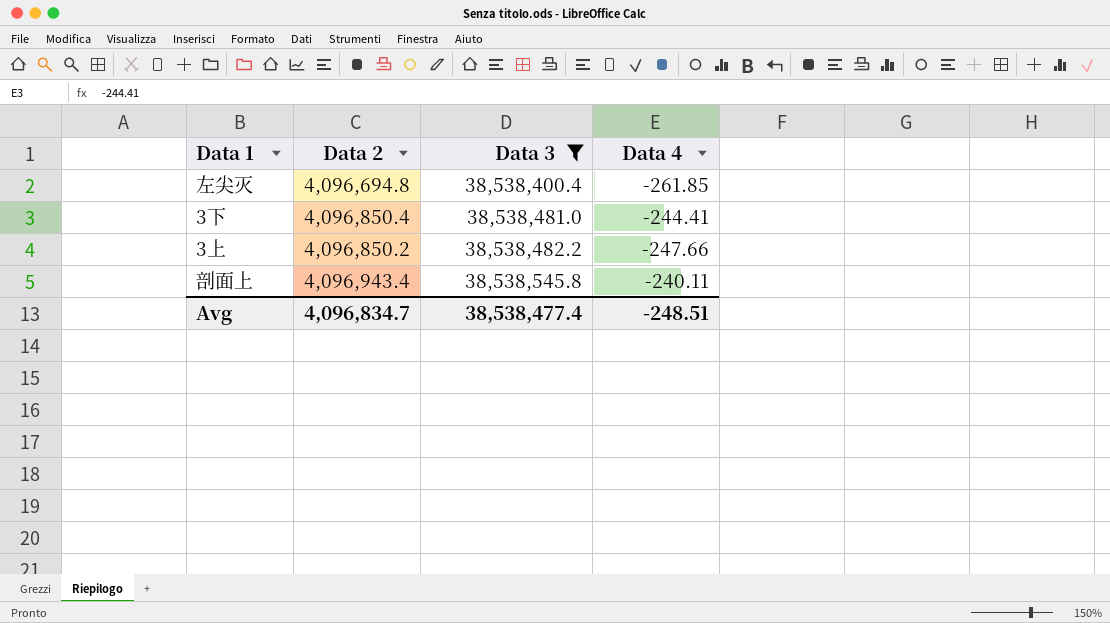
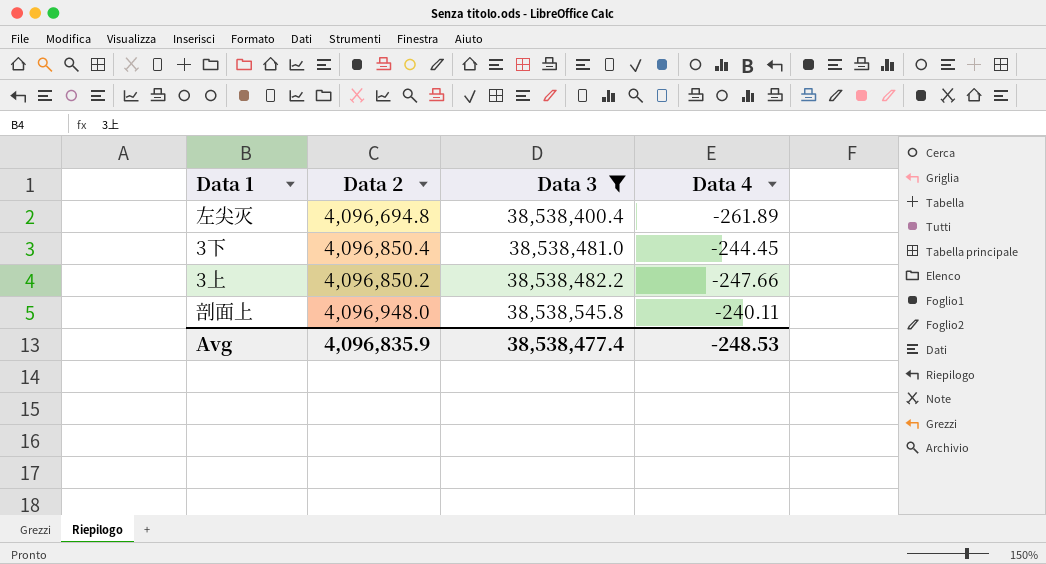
左尖灭 | Data 4: -261.85 -> -261.89
3下 | Data 4: -244.41 -> -244.45
剖面上 | Data 2: 4,096,943.4 -> 4,096,948.0
Avg | Data 2: 4,096,834.7 -> 4,096,835.9
Avg | Data 4: -248.51 -> -248.53

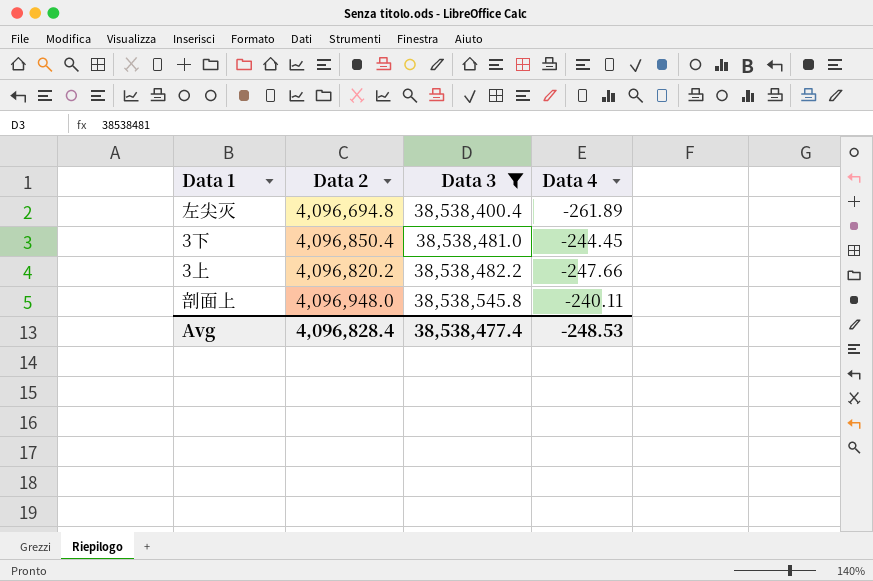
3上 | Data 2: 4,096,850.2 -> 4,096,820.2
Avg | Data 2: 4,096,835.9 -> 4,096,828.4

